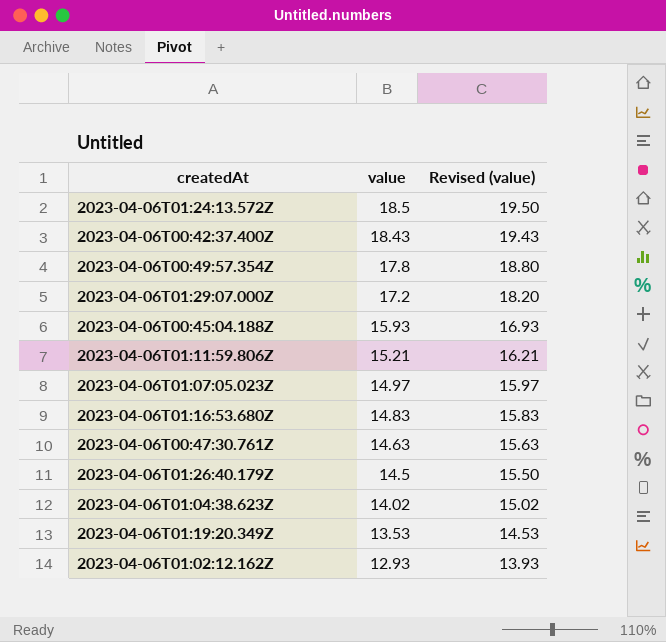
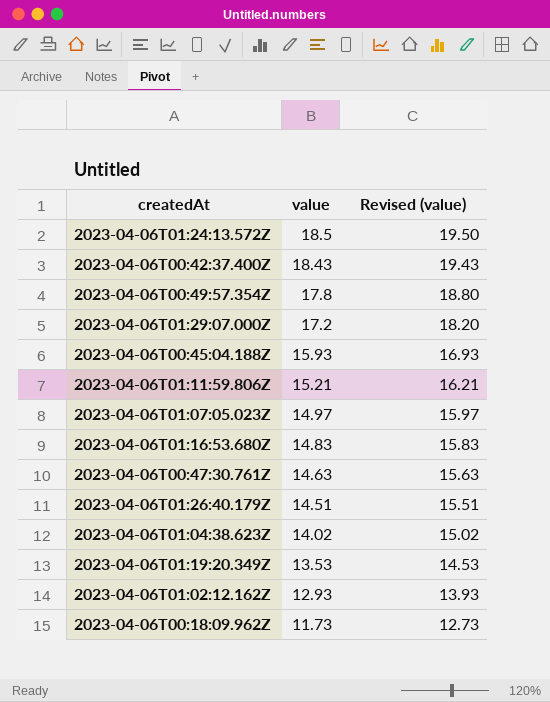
2023-04-06T01:26:40.179Z | value: 14.5 -> 14.51
2023-04-06T01:26:40.179Z | Revised (value): 15.50 -> 15.51
row 2023-04-06T00:18:09.962Z: none -> 11.73 | 12.73

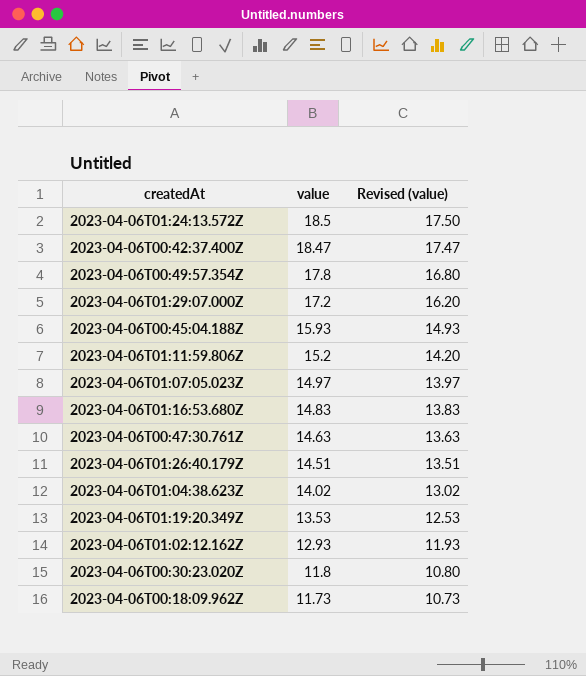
column Revised (value) | formula: [value] + 1 -> [value] - 1
2023-04-06T00:42:37.400Z | value: 18.43 -> 18.47
2023-04-06T01:11:59.806Z | value: 15.21 -> 15.2
row 2023-04-06T00:30:23.020Z: none -> 11.8 | 10.80

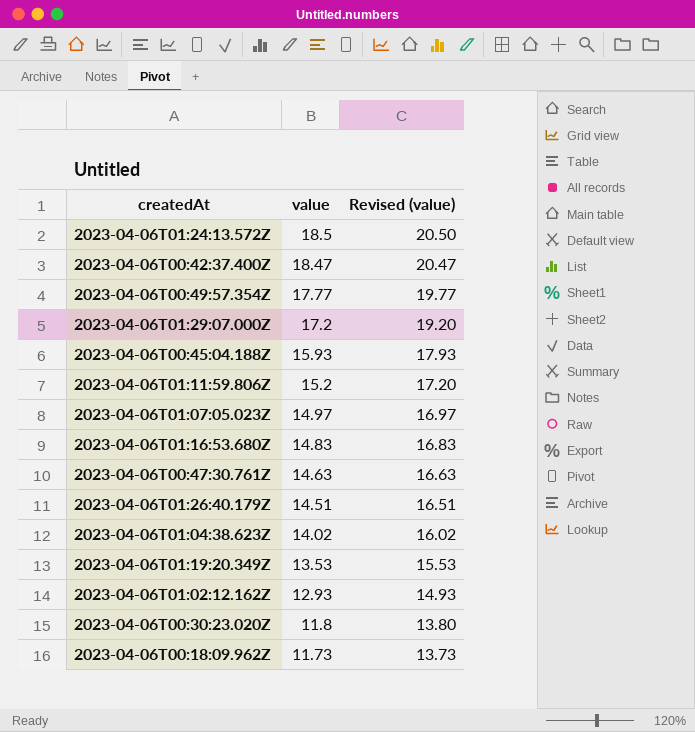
column Revised (value) | formula: [value] - 1 -> [value] + 2
2023-04-06T00:49:57.354Z | value: 17.8 -> 17.77

